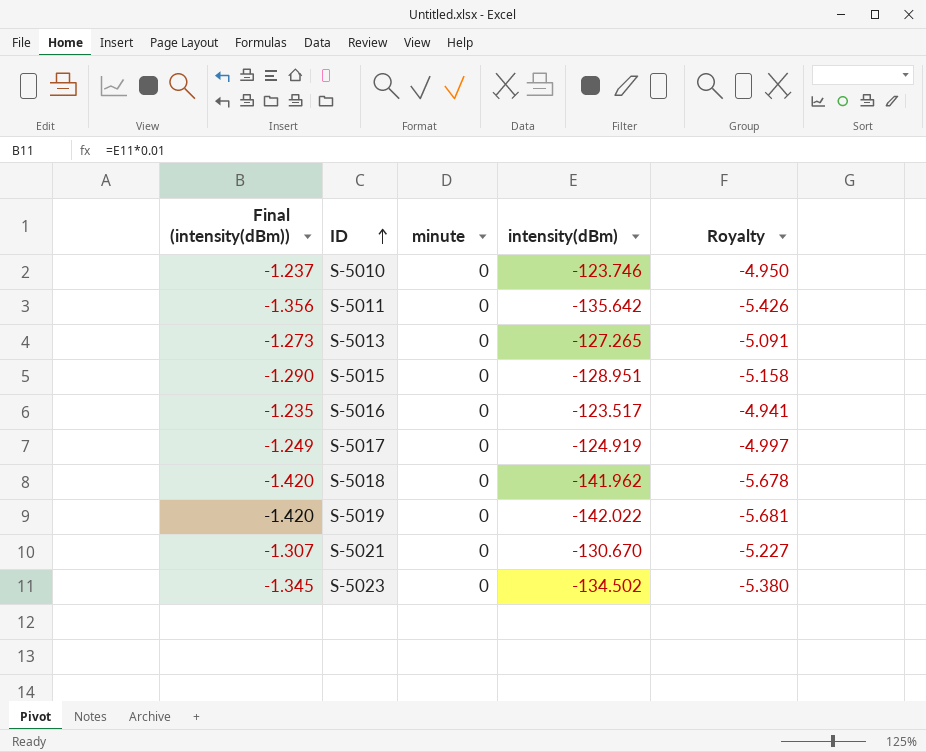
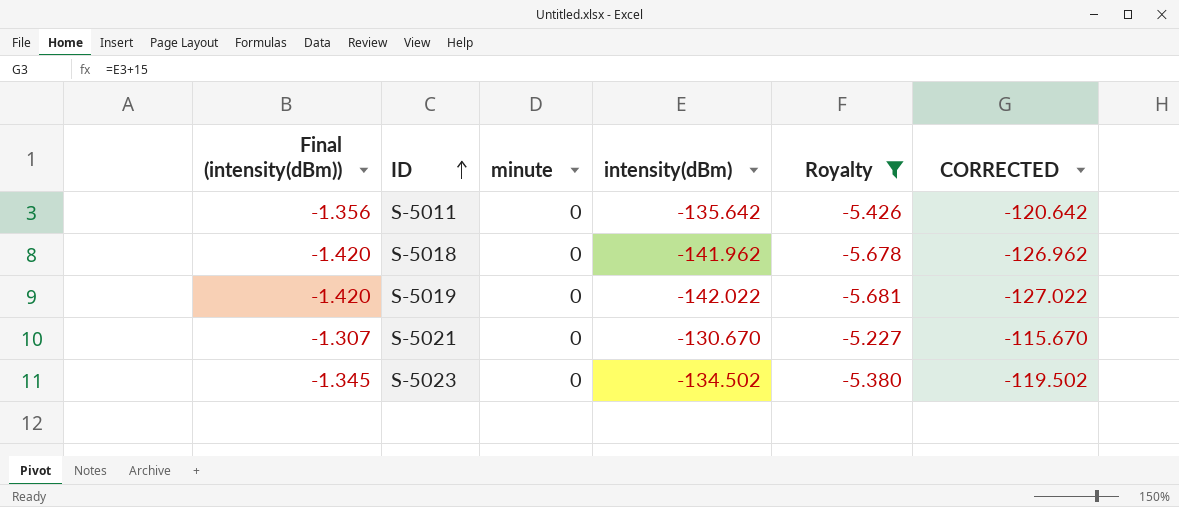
filter: none -> Royalty <= -5.227
column CORRECTED | formula: none -> [intensity(dBm)] + 15

